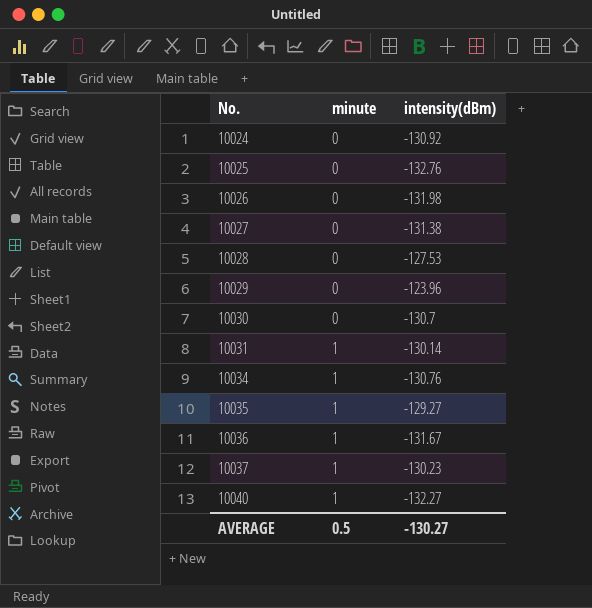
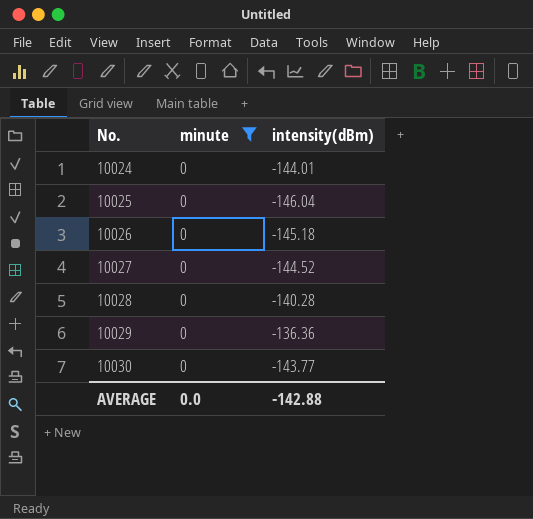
filter: none -> minute = 0
10024 | intensity(dBm): -130.92 -> -144.01
10025 | intensity(dBm): -132.76 -> -146.04
10026 | intensity(dBm): -131.98 -> -145.18
10027 | intensity(dBm): -131.38 -> -144.52
10028 | intensity(dBm): -127.53 -> -140.28
10029 | intensity(dBm): -123.96 -> -136.36
10030 | intensity(dBm): -130.7 -> -143.77
AVERAGE | minute: 0.5 -> 0.0
AVERAGE | intensity(dBm): -130.27 -> -142.88

